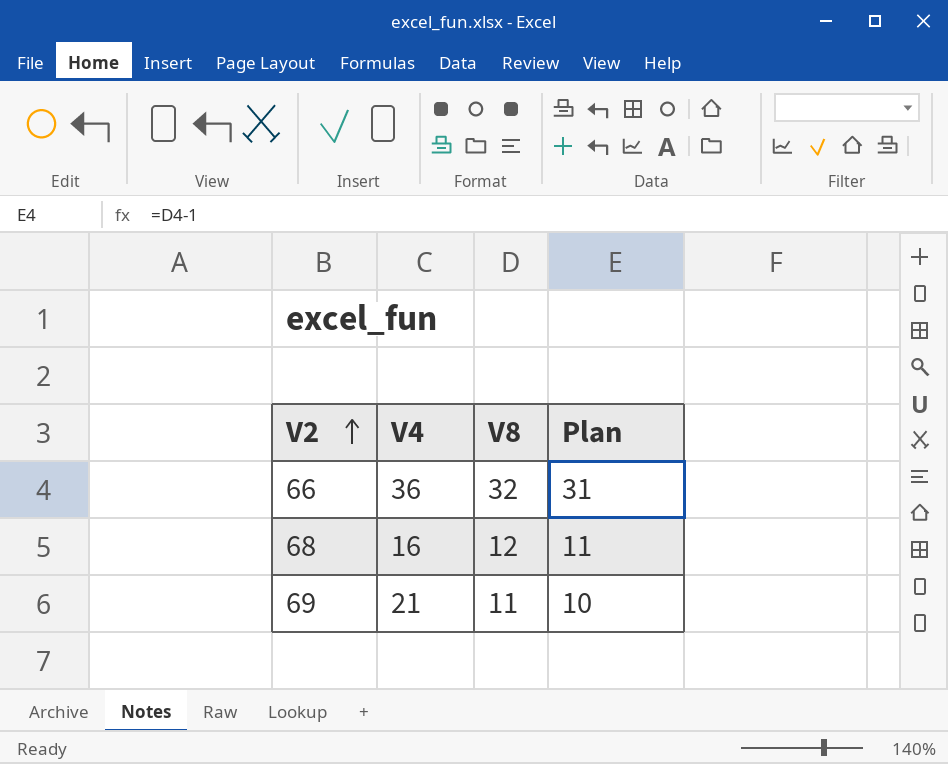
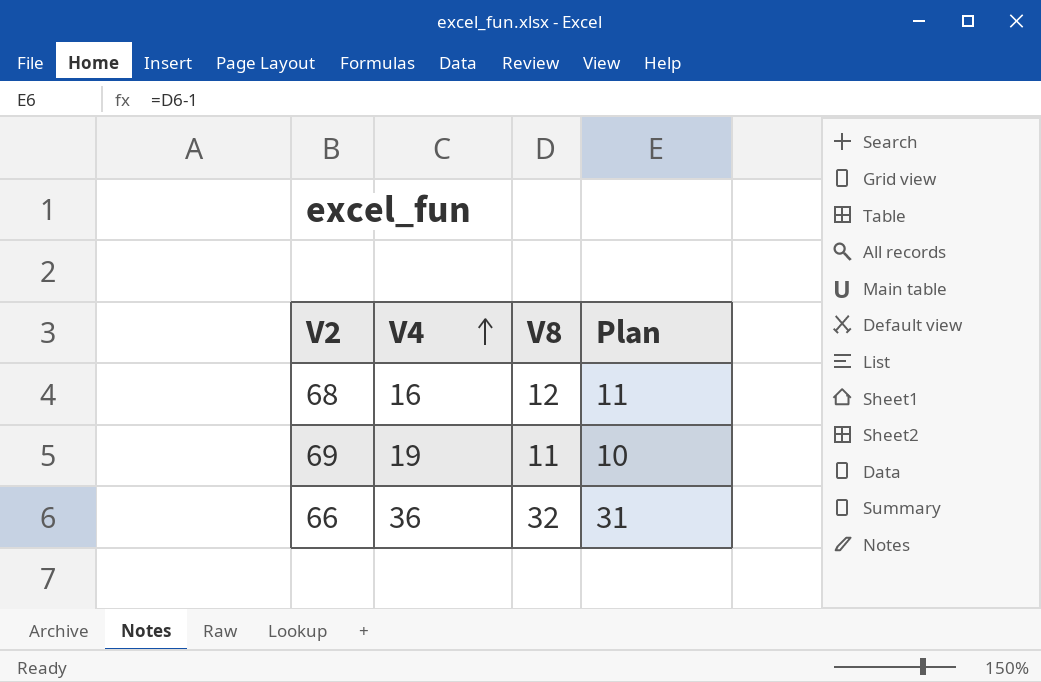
row order: V2 ascending -> V4 ascending
69 | V4: 21 -> 19

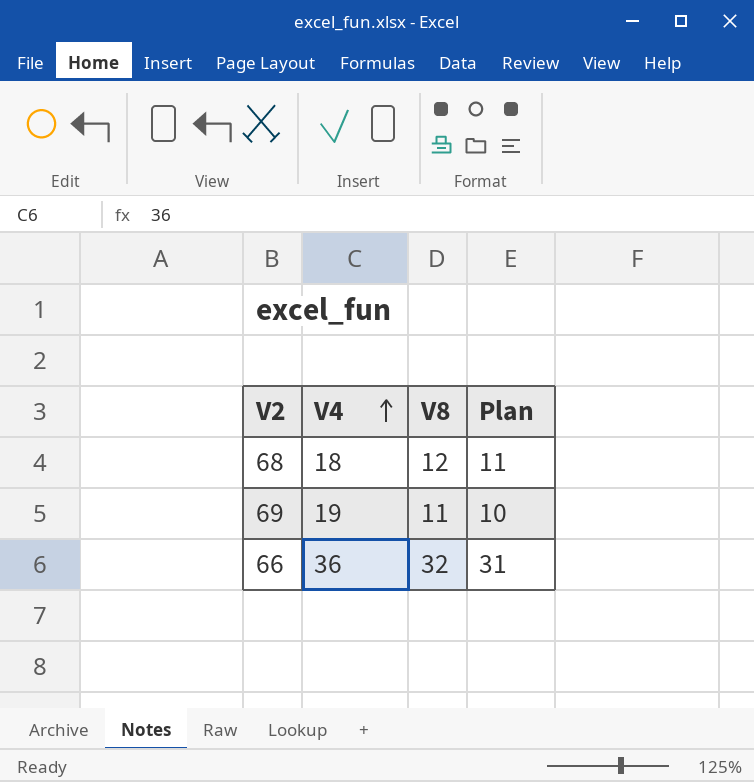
68 | V4: 16 -> 18

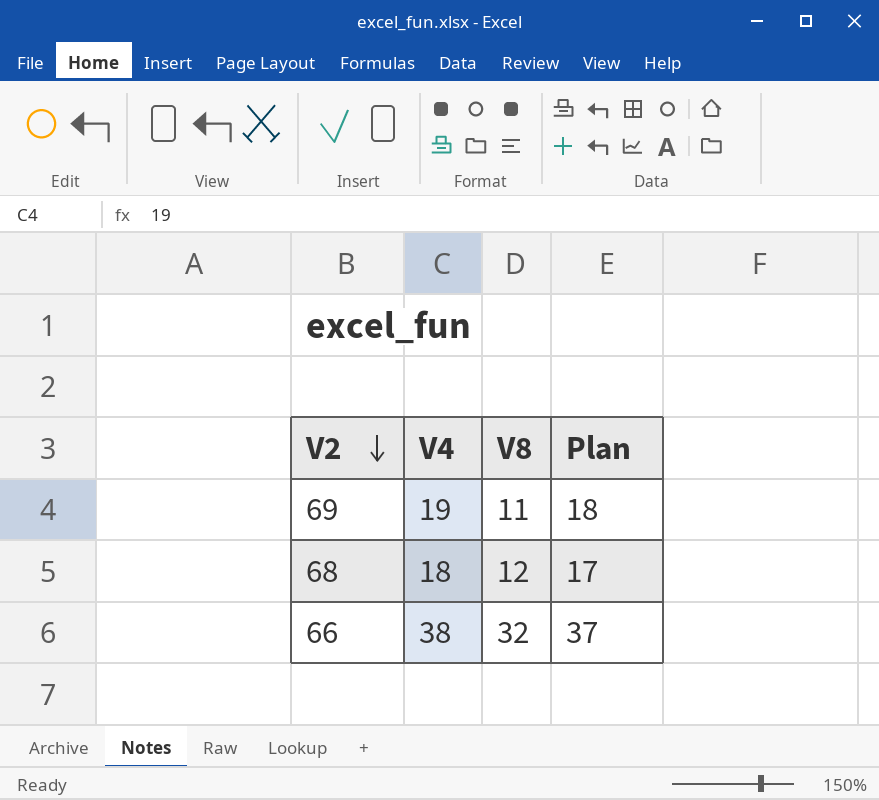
row order: V4 ascending -> V2 descending
column Plan | formula: [V8] - 1 -> [V4] - 1
66 | V4: 36 -> 38

